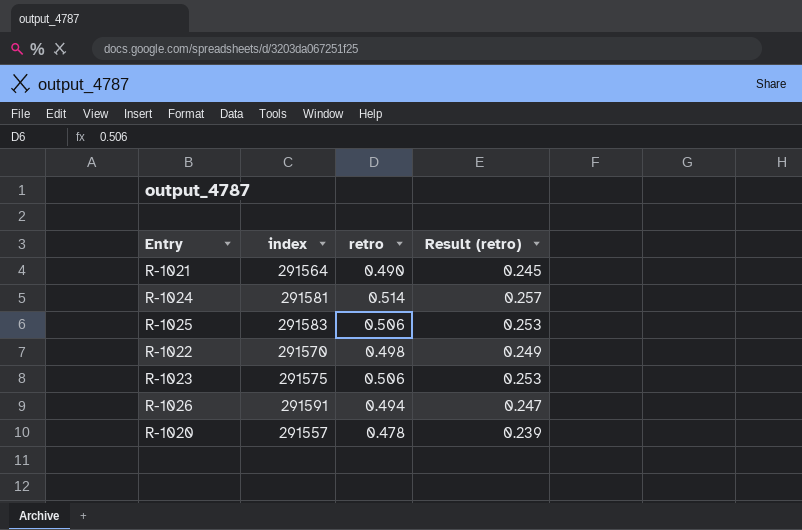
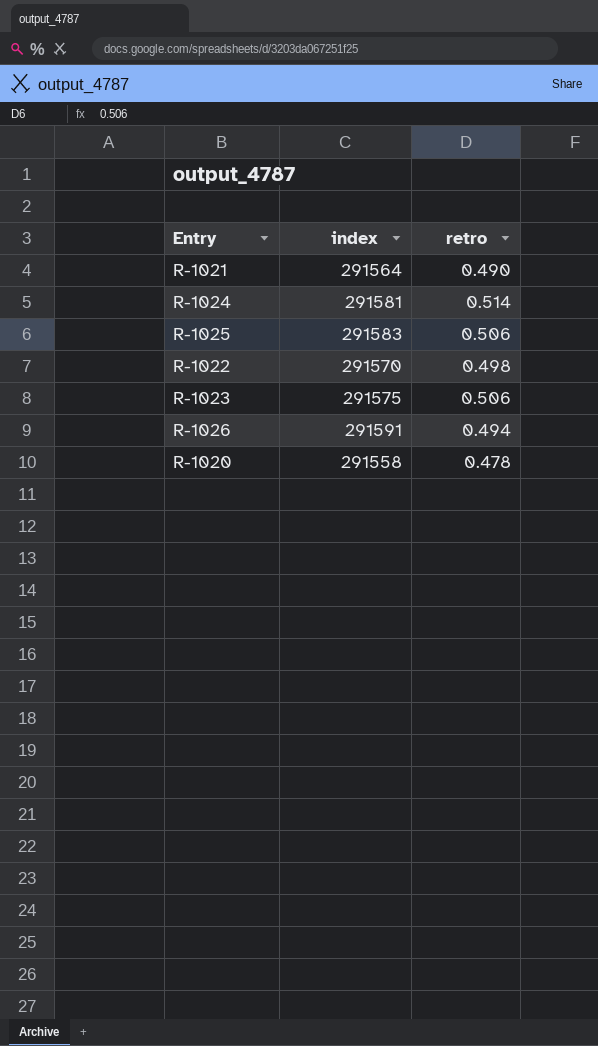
column Result (retro) | formula: [retro] * 0.5 -> none
R-1020 | index: 291557 -> 291558

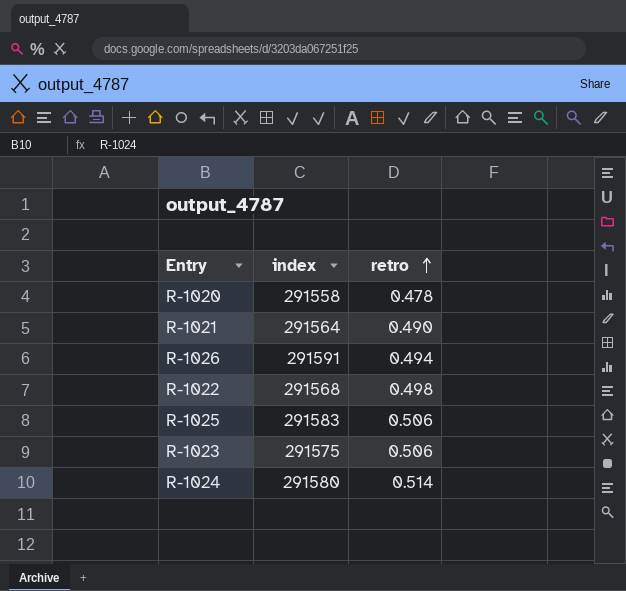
row order: none -> retro ascending
R-1022 | index: 291570 -> 291568
R-1024 | index: 291581 -> 291580

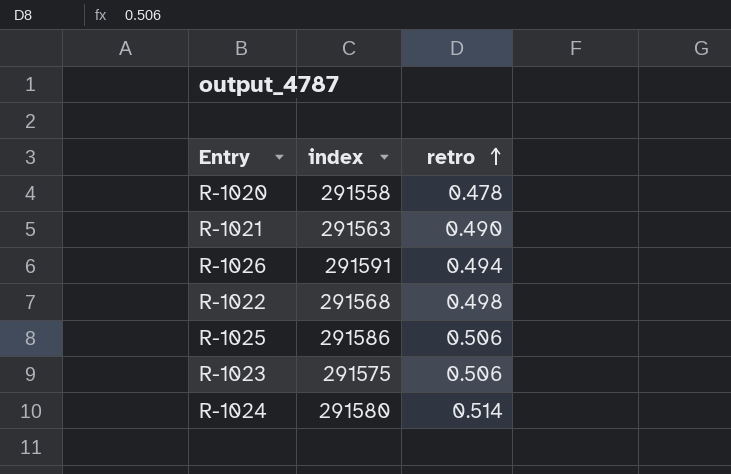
R-1021 | index: 291564 -> 291563
R-1025 | index: 291583 -> 291586

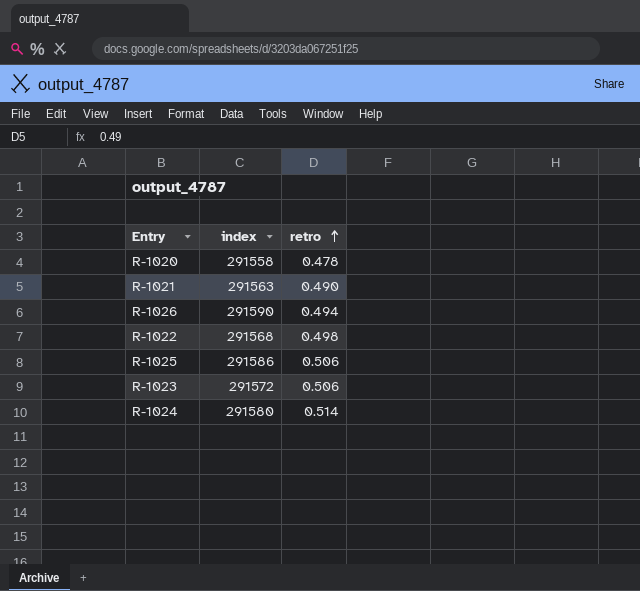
R-1026 | index: 291591 -> 291590
R-1023 | index: 291575 -> 291572

